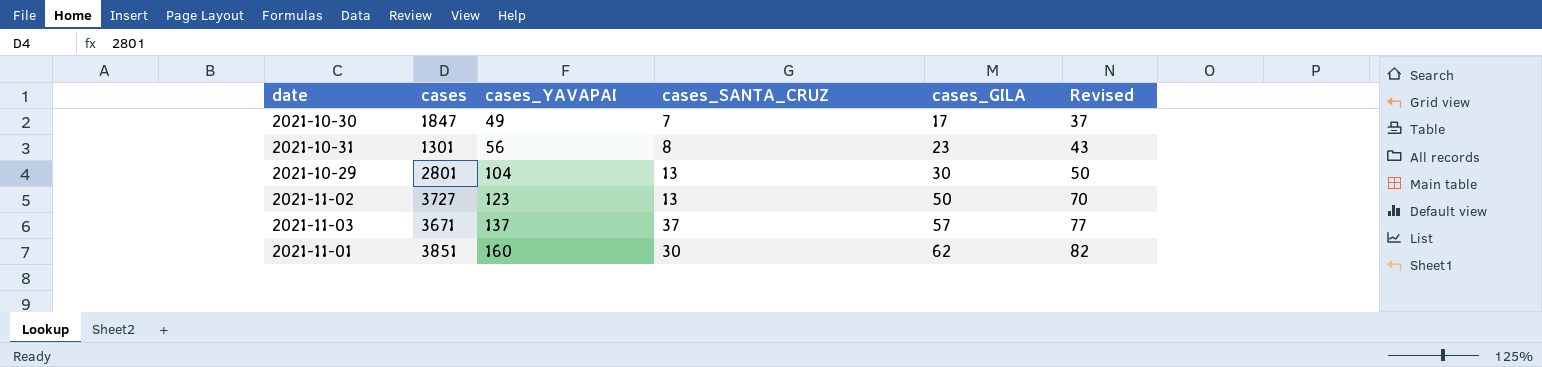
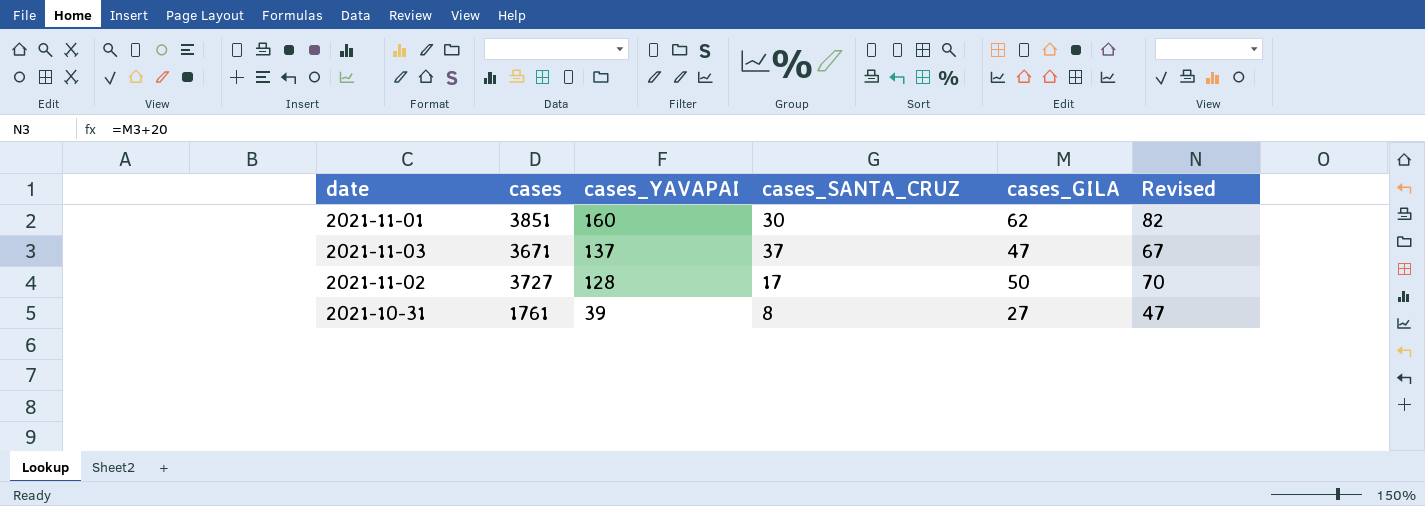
row order: cases_YAVAPAI ascending -> cases_YAVAPAI descending
row 2021-10-30: 1847 | 49 | 7 | 17 | 37 -> none
row 2021-10-29: 2801 | 104 | 13 | 30 | 50 -> none
2021-11-03 | cases_GILA: 57 -> 47
2021-11-03 | Revised: 77 -> 67
2021-11-02 | cases_YAVAPAI: 123 -> 128
2021-11-02 | cases_SANTA_CRUZ: 13 -> 17
2021-10-31 | cases: 1301 -> 1761
2021-10-31 | cases_YAVAPAI: 56 -> 39
2021-10-31 | cases_GILA: 23 -> 27
2021-10-31 | Revised: 43 -> 47

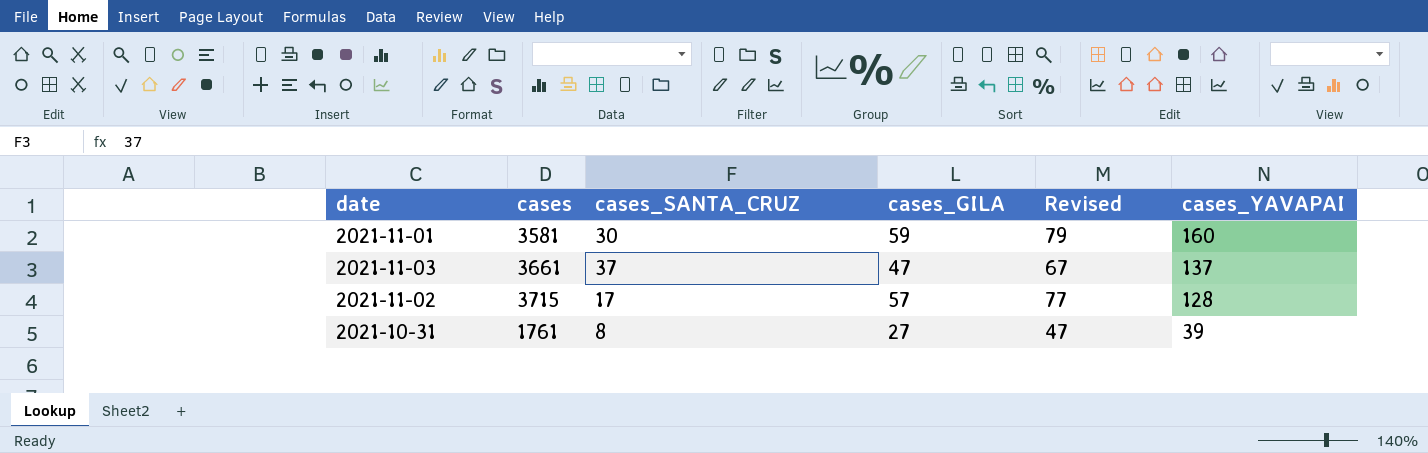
column cases_YAVAPAI | position: 3 -> 6
2021-11-01 | cases: 3851 -> 3581
2021-11-01 | cases_GILA: 62 -> 59
2021-11-01 | Revised: 82 -> 79
2021-11-03 | cases: 3671 -> 3661
2021-11-02 | cases: 3727 -> 3715
2021-11-02 | cases_GILA: 50 -> 57
2021-11-02 | Revised: 70 -> 77

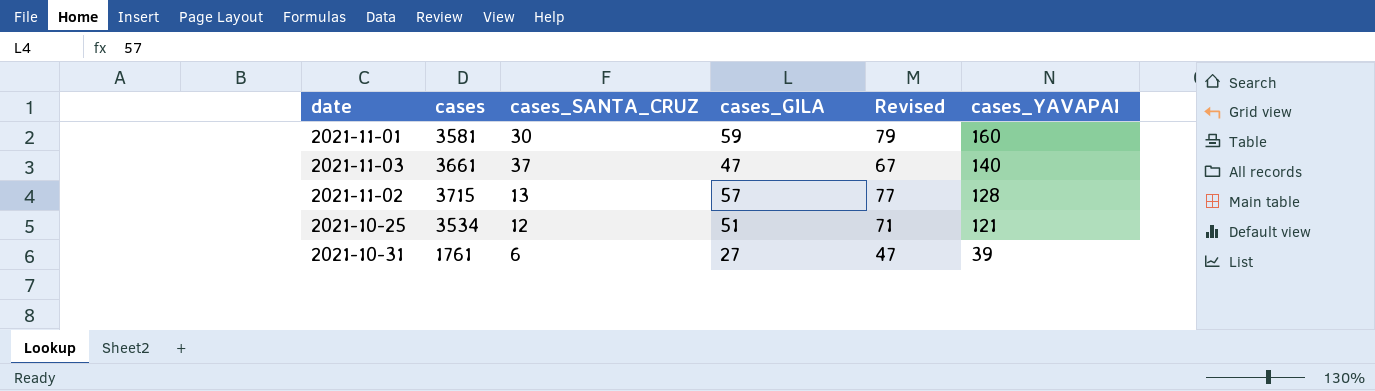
2021-11-03 | cases_YAVAPAI: 137 -> 140
2021-11-02 | cases_SANTA_CRUZ: 17 -> 13
row 2021-10-25: none -> 3534 | 12 | 51 | 71 | 121
2021-10-31 | cases_SANTA_CRUZ: 8 -> 6

